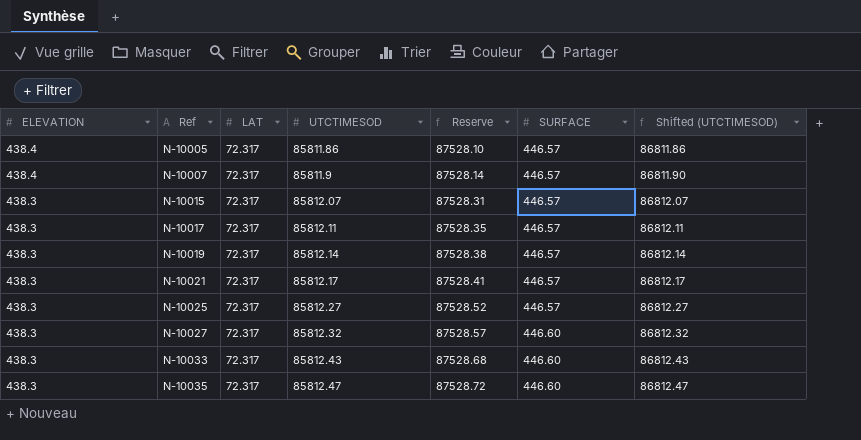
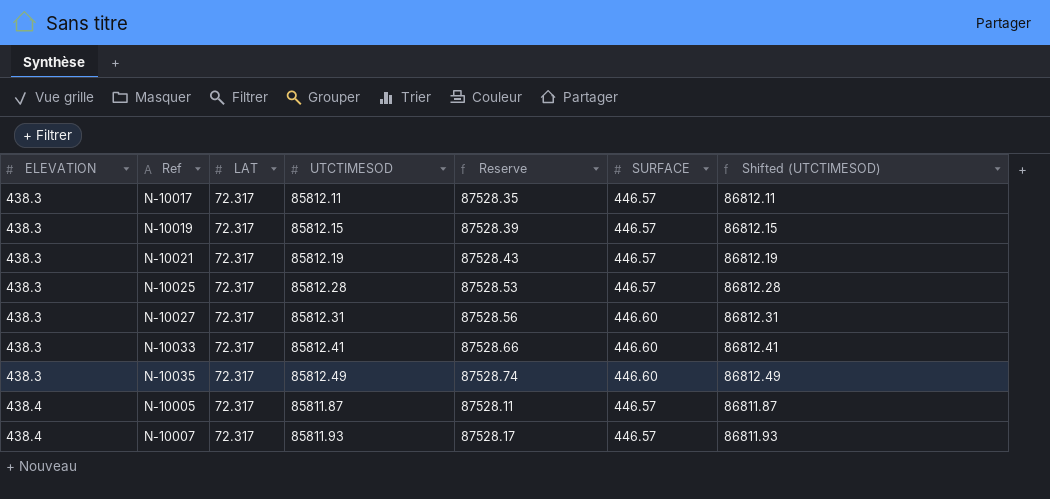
row order: ELEVATION descending -> ELEVATION ascending
row N-10015: 438.3 | 72.317 | 85812.07 | 87528.31 | 446.57 | 86812.07 -> none
N-10019 | UTCTIMESOD: 85812.14 -> 85812.15
N-10019 | Reserve: 87528.38 -> 87528.39
N-10019 | Shifted (UTCTIMESOD): 86812.14 -> 86812.15
N-10021 | UTCTIMESOD: 85812.17 -> 85812.19
N-10021 | Reserve: 87528.41 -> 87528.43
N-10021 | Shifted (UTCTIMESOD): 86812.17 -> 86812.19
N-10025 | UTCTIMESOD: 85812.27 -> 85812.28
N-10025 | Reserve: 87528.52 -> 87528.53
N-10025 | Shifted (UTCTIMESOD): 86812.27 -> 86812.28
N-10027 | UTCTIMESOD: 85812.32 -> 85812.31
N-10027 | Reserve: 87528.57 -> 87528.56
N-10027 | Shifted (UTCTIMESOD): 86812.32 -> 86812.31
N-10033 | UTCTIMESOD: 85812.43 -> 85812.41
N-10033 | Reserve: 87528.68 -> 87528.66
N-10033 | Shifted (UTCTIMESOD): 86812.43 -> 86812.41
N-10035 | UTCTIMESOD: 85812.47 -> 85812.49
N-10035 | Reserve: 87528.72 -> 87528.74
N-10035 | Shifted (UTCTIMESOD): 86812.47 -> 86812.49
N-10005 | UTCTIMESOD: 85811.86 -> 85811.87
N-10005 | Reserve: 87528.10 -> 87528.11
N-10005 | Shifted (UTCTIMESOD): 86811.86 -> 86811.87
N-10007 | UTCTIMESOD: 85811.9 -> 85811.93
N-10007 | Reserve: 87528.14 -> 87528.17
N-10007 | Shifted (UTCTIMESOD): 86811.90 -> 86811.93

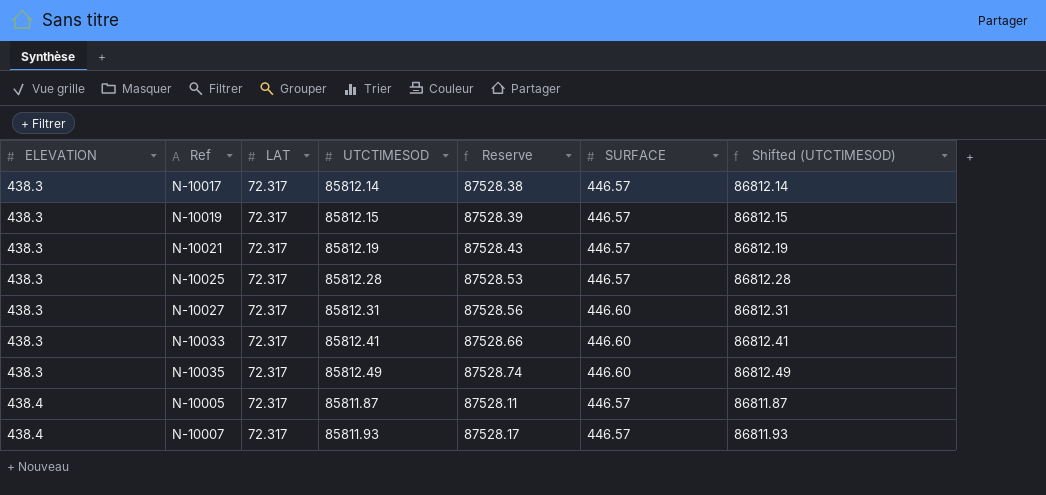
N-10017 | UTCTIMESOD: 85812.11 -> 85812.14
N-10017 | Reserve: 87528.35 -> 87528.38
N-10017 | Shifted (UTCTIMESOD): 86812.11 -> 86812.14

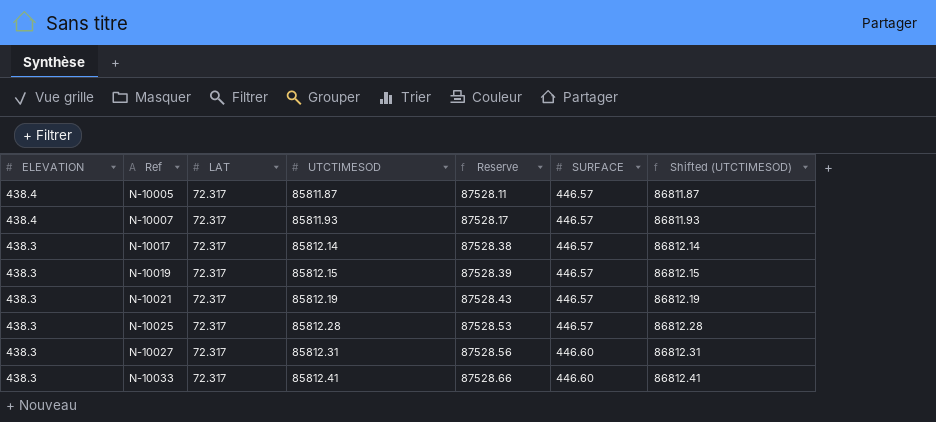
row order: ELEVATION ascending -> ELEVATION descending
row N-10035: 438.3 | 72.317 | 85812.49 | 87528.74 | 446.60 | 86812.49 -> none

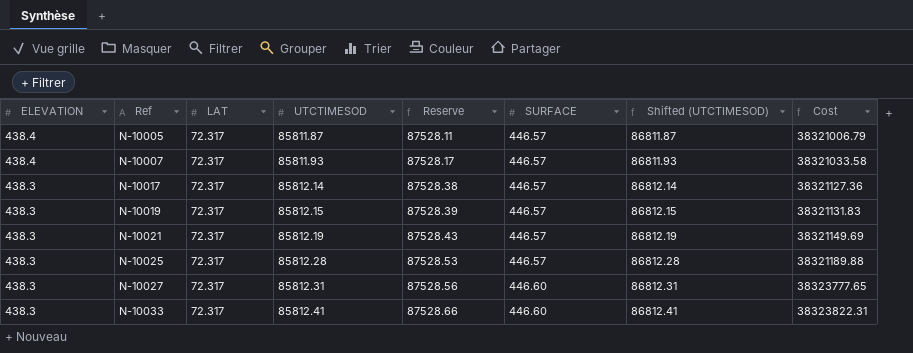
column Cost | formula: none -> [UTCTIMESOD] * [SURFACE]

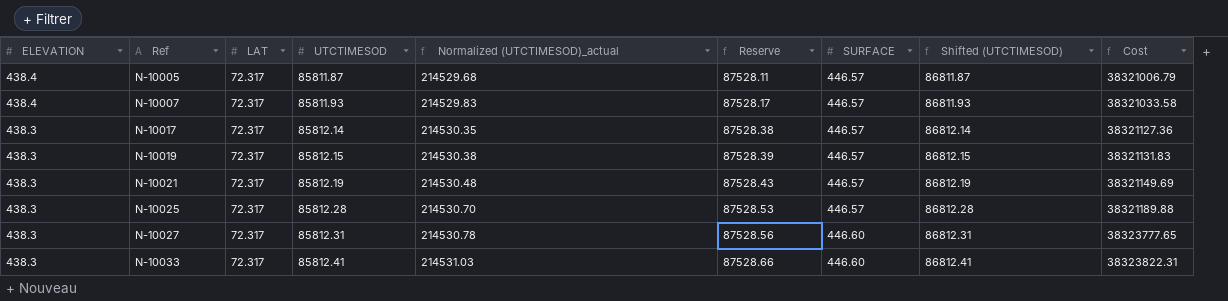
column Normalized (UTCTIMESOD)_actual | formula: none -> [UTCTIMESOD] * 2.5

